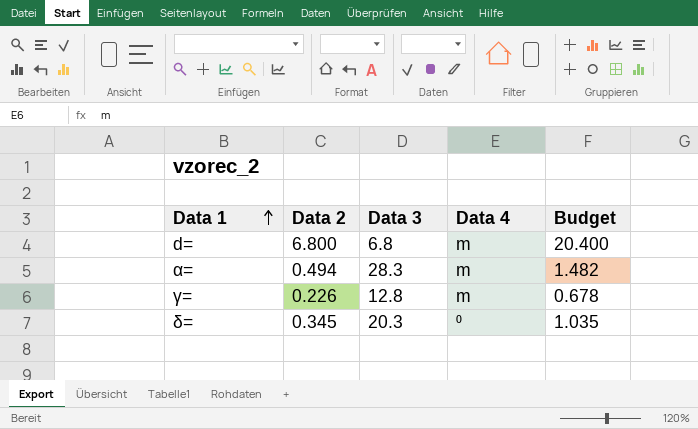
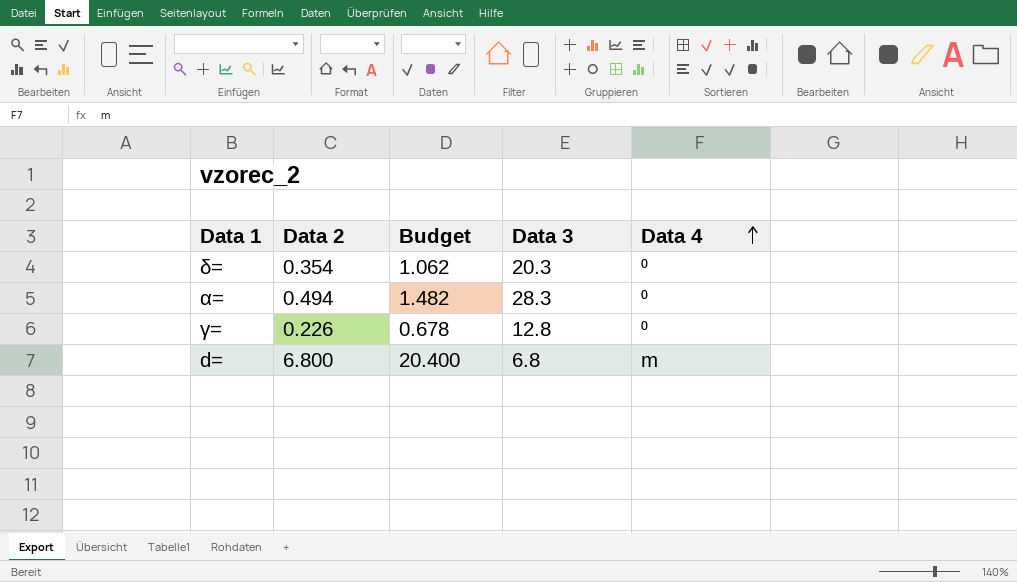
row order: Data 1 ascending -> Data 4 ascending
column Budget | position: 5 -> 3
δ= | Data 2: 0.345 -> 0.354
δ= | Budget: 1.035 -> 1.062
α= | Data 4: m -> ⁰
γ= | Data 4: m -> ⁰

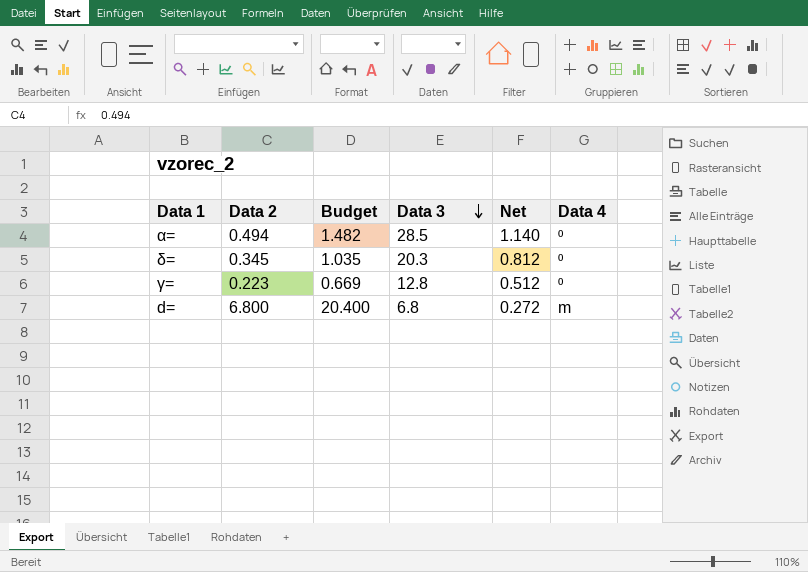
row order: Data 4 ascending -> Data 3 descending
column Net | formula: none -> [Data 3] * 0.04
α= | Data 3: 28.3 -> 28.5
δ= | Data 2: 0.354 -> 0.345
δ= | Budget: 1.062 -> 1.035
γ= | Data 2: 0.226 -> 0.223
γ= | Budget: 0.678 -> 0.669

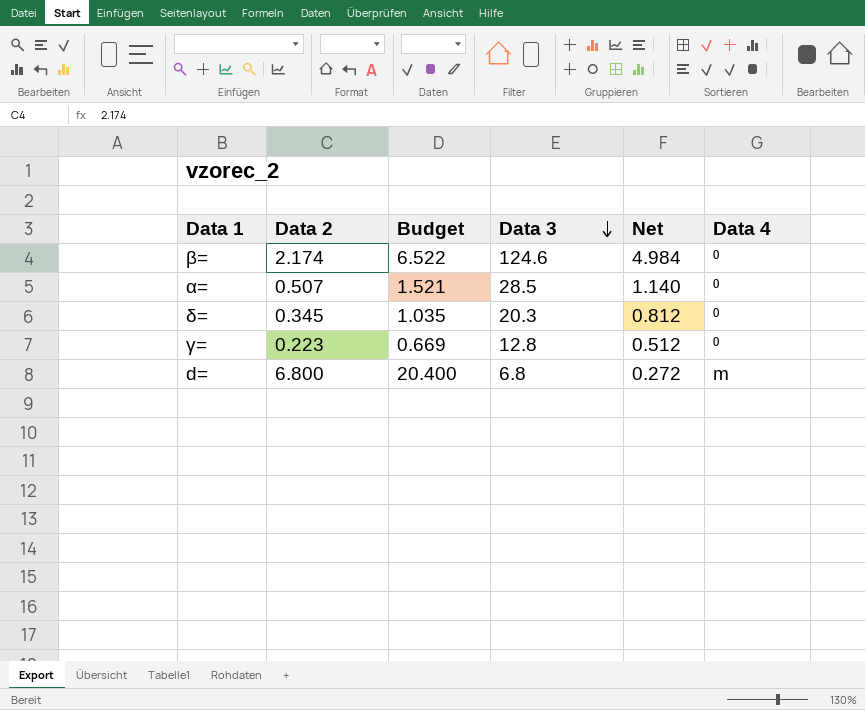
row β=: none -> 2.174 | 6.522 | 124.6 | 4.984 | ⁰
α= | Data 2: 0.494 -> 0.507
α= | Budget: 1.482 -> 1.521

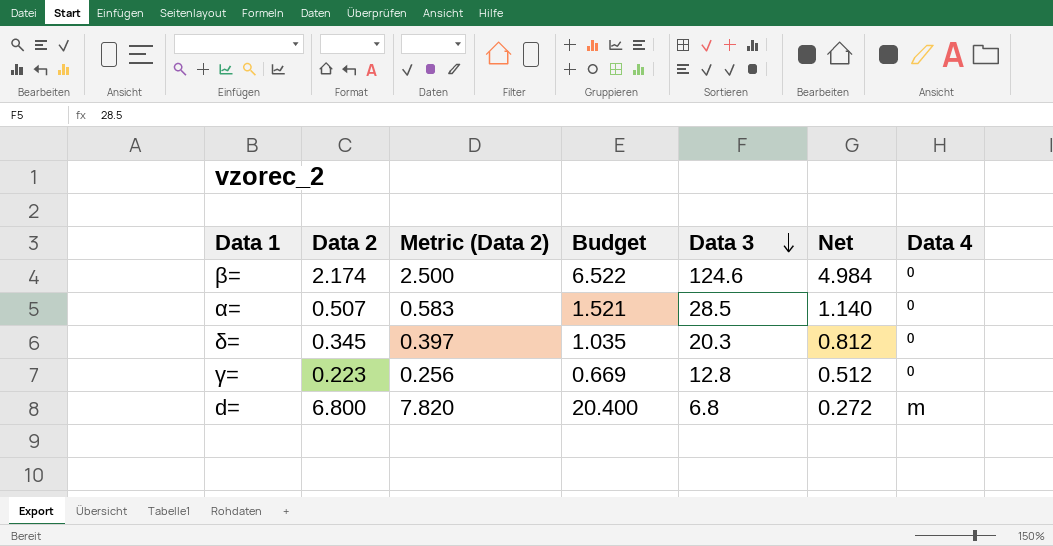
column Metric (Data 2) | formula: none -> [Data 2] * 1.15

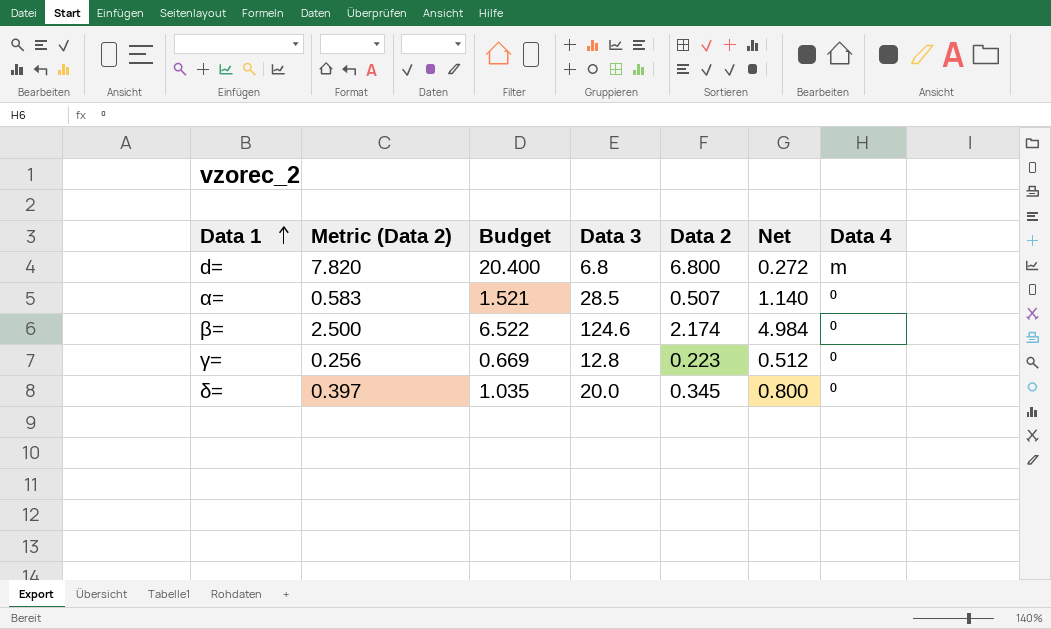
row order: Data 3 descending -> Data 1 ascending
column Data 2 | position: 2 -> 5
δ= | Data 3: 20.3 -> 20.0
δ= | Net: 0.812 -> 0.800

